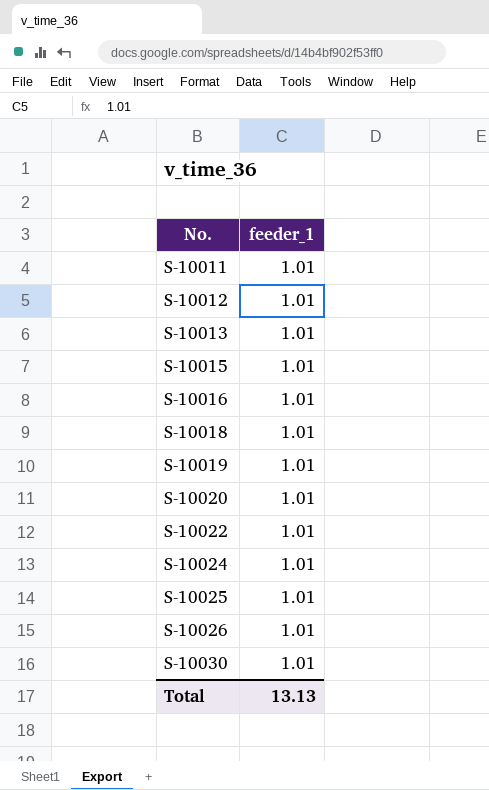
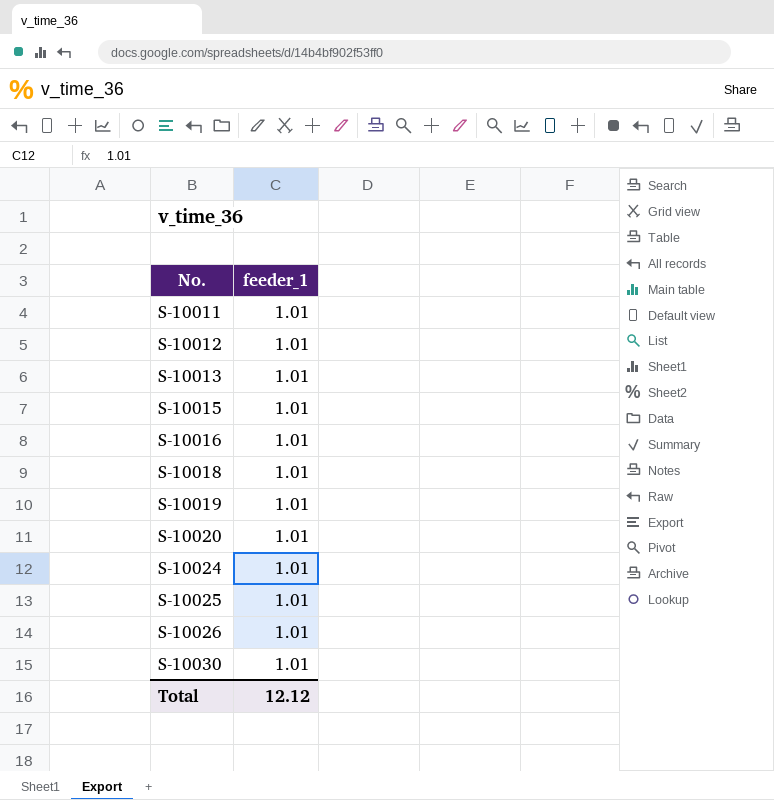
row S-10022: 1.01 -> none
Total | feeder_1: 13.13 -> 12.12

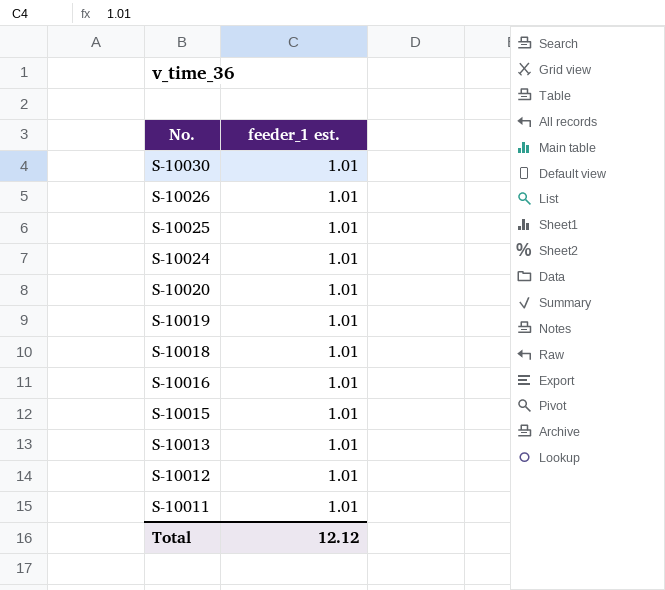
row order: No. ascending -> No. descending
column name: feeder_1 -> feeder_1 est.

